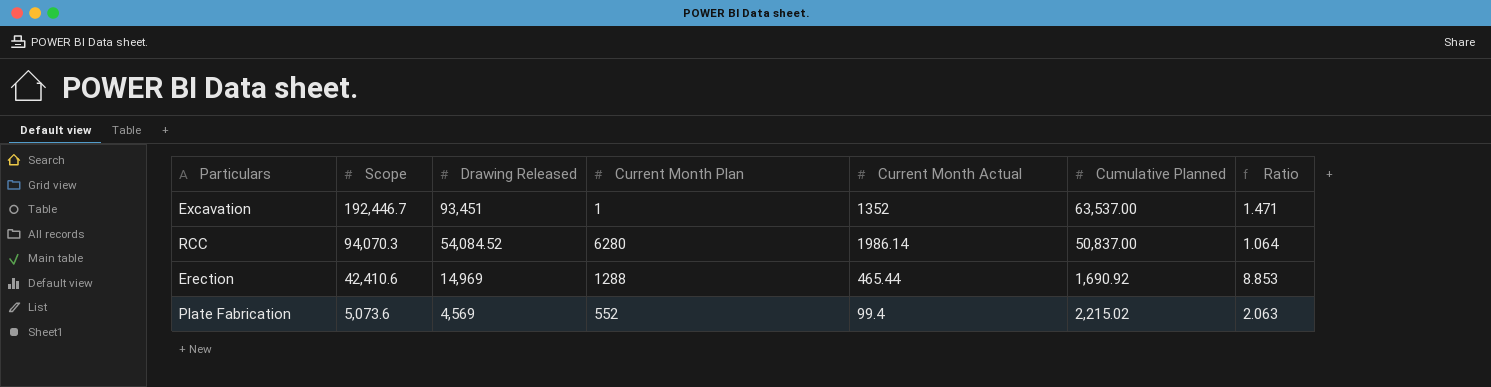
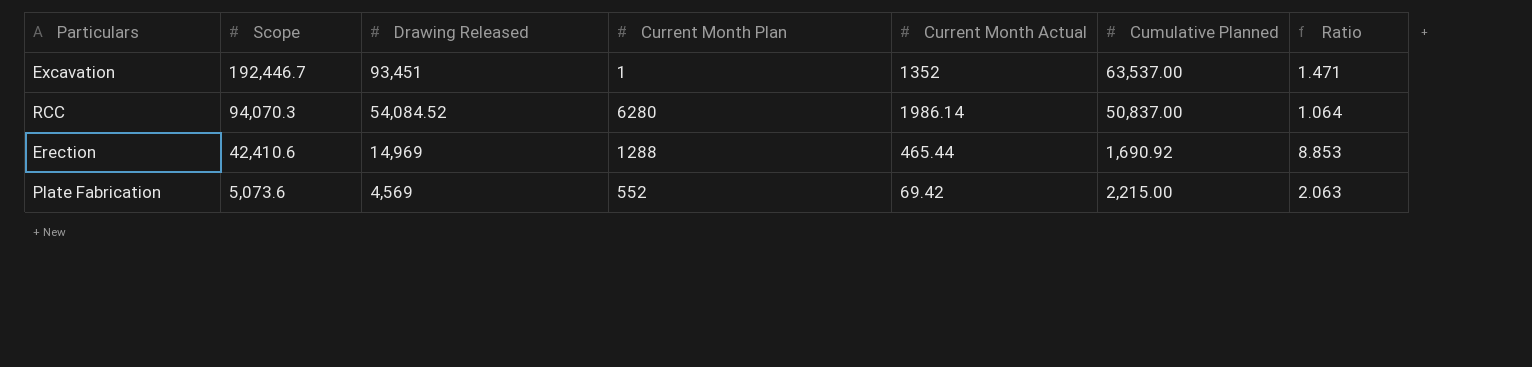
Plate Fabrication | Current Month Actual: 99.4 -> 69.42
Plate Fabrication | Cumulative Planned: 2,215.02 -> 2,215.00

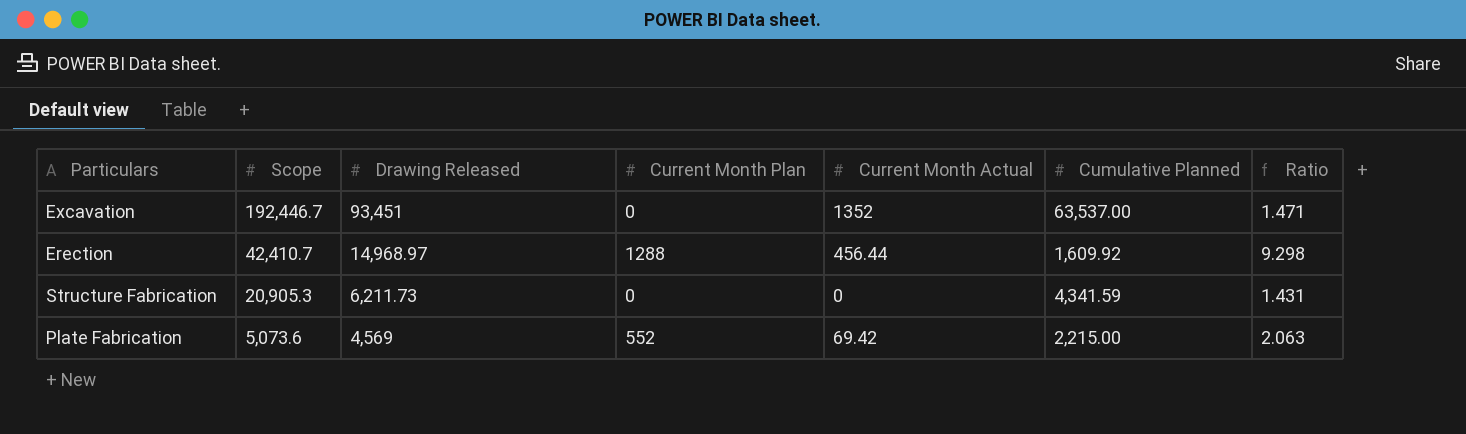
row RCC: 94,070.3 | 54,084.52 | 6280 | 1986.14 | 50,837.00 | 1.064 -> none
Excavation | Current Month Plan: 1 -> 0
Erection | Scope: 42,410.6 -> 42,410.7
Erection | Drawing Released: 14,969 -> 14,968.97
Erection | Current Month Actual: 465.44 -> 456.44
Erection | Cumulative Planned: 1,690.92 -> 1,609.92
Erection | Ratio: 8.853 -> 9.298
row Structure Fabrication: none -> 20,905.3 | 6,211.73 | 0 | 0 | 4,341.59 | 1.431

